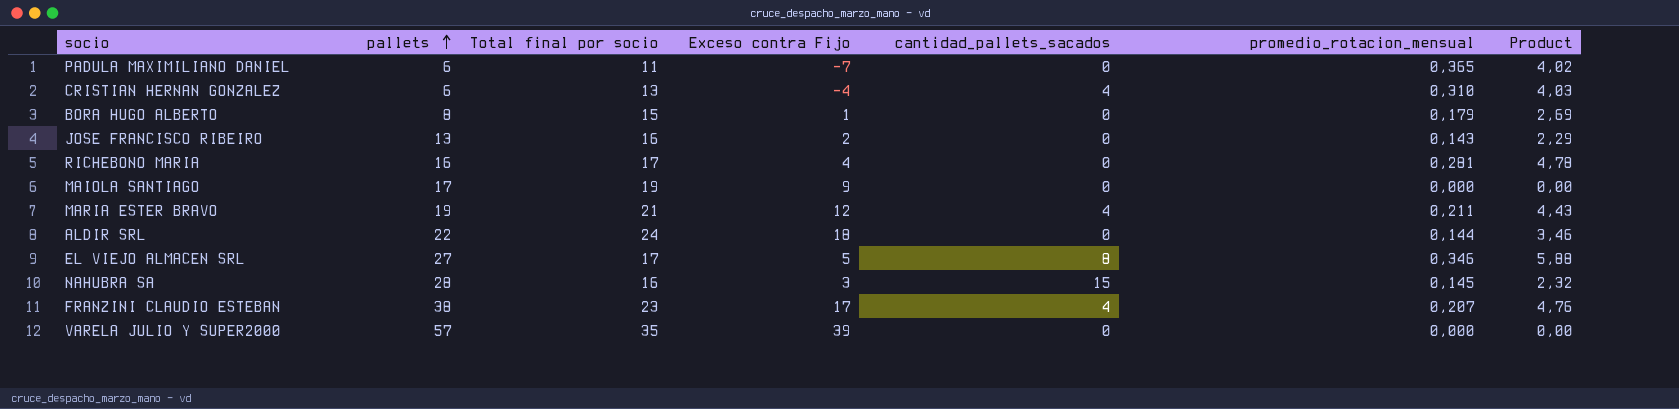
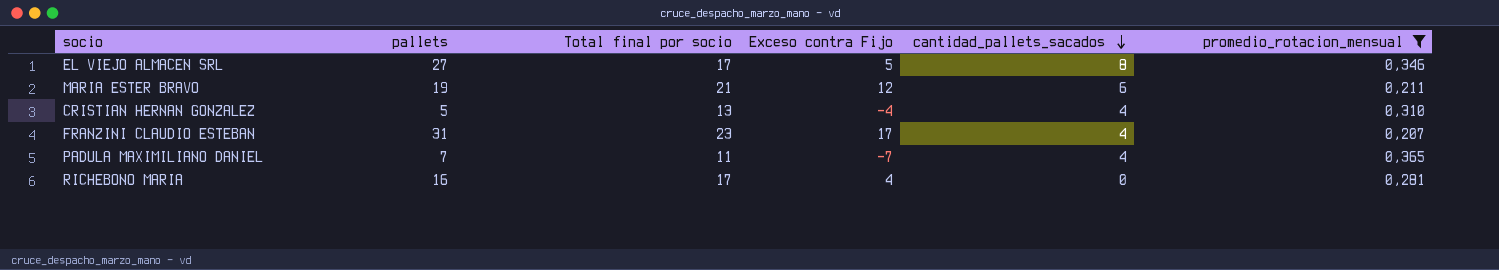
filter: none -> promedio_rotacion_mensual >= 0,207
row order: pallets ascending -> cantidad_pallets_sacados descending
column Product | formula: [Total final por socio] * [promedio_rotacion_mensual] -> none
MARIA ESTER BRAVO | cantidad_pallets_sacados: 4 -> 6
CRISTIAN HERNAN GONZALEZ | pallets: 6 -> 5
FRANZINI CLAUDIO ESTEBAN | pallets: 38 -> 31
PADULA MAXIMILIANO DANIEL | pallets: 6 -> 7
PADULA MAXIMILIANO DANIEL | cantidad_pallets_sacados: 0 -> 4

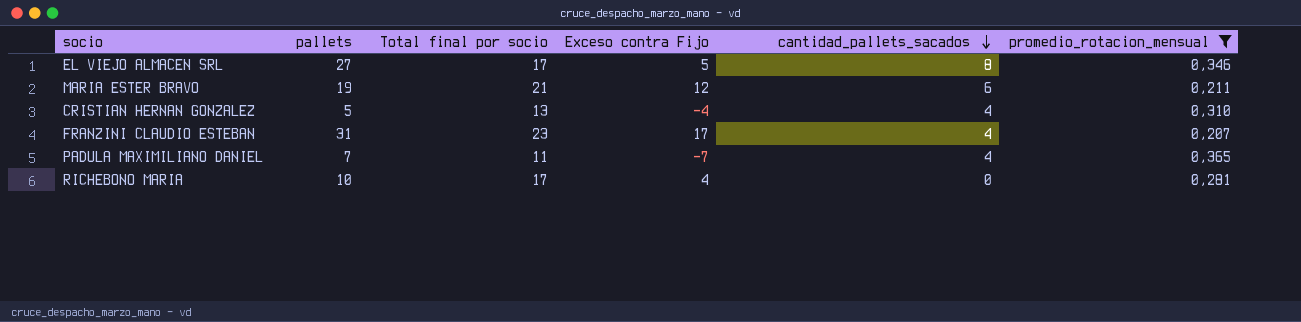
RICHEBONO MARIA | pallets: 16 -> 10

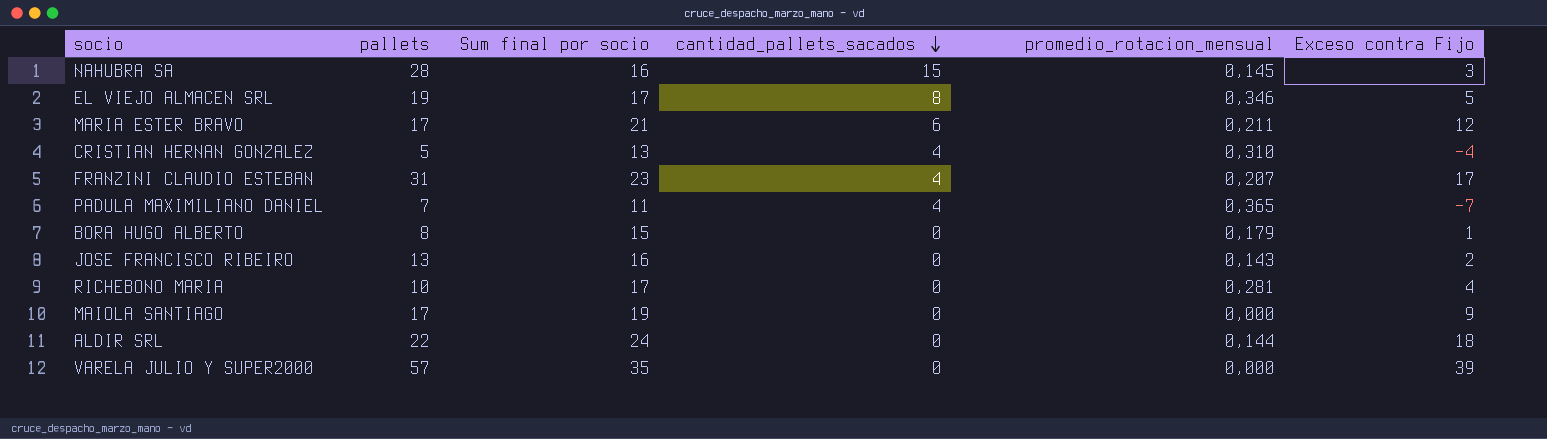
filter: promedio_rotacion_mensual >= 0,207 -> none
column name: Total final por socio -> Sum final por socio
column Exceso contra Fijo | position: 4 -> 6
EL VIEJO ALMACEN SRL | pallets: 27 -> 19
MARIA ESTER BRAVO | pallets: 19 -> 17

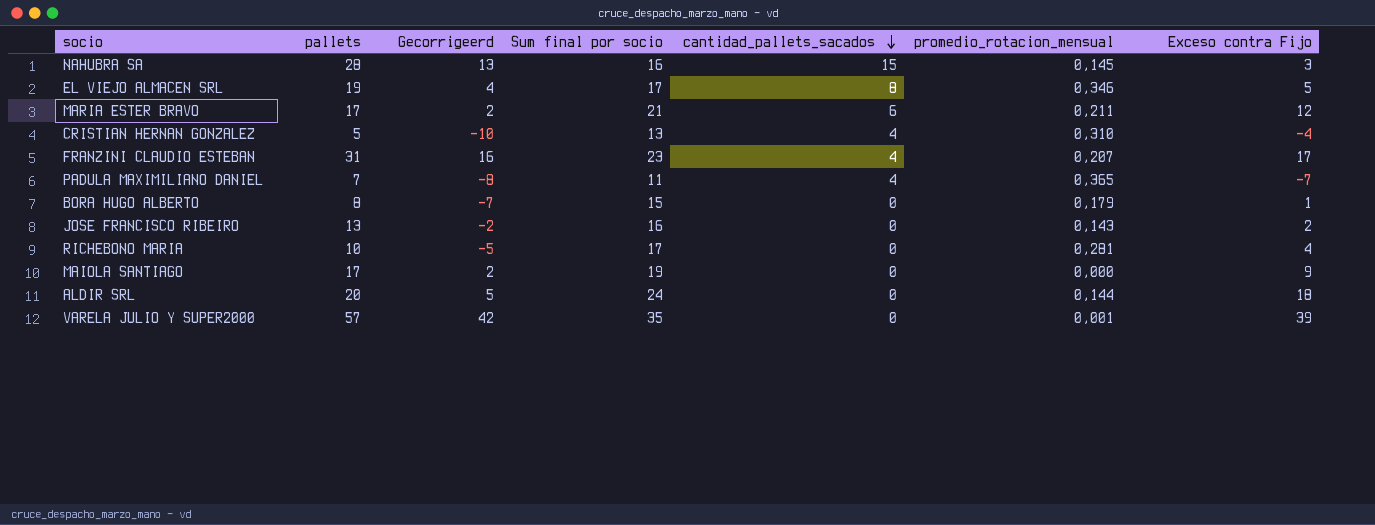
column Gecorrigeerd | formula: none -> [pallets] - 15
ALDIR SRL | pallets: 22 -> 20
VARELA JULIO Y SUPER2000 | promedio_rotacion_mensual: 0,000 -> 0,001

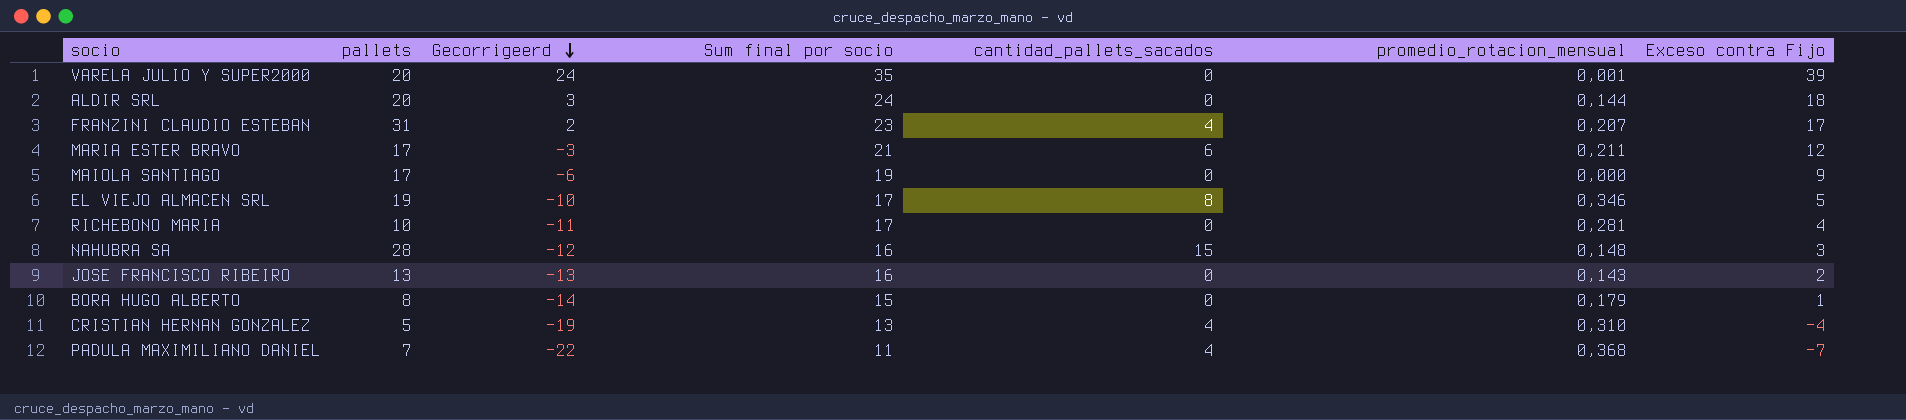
row order: cantidad_pallets_sacados descending -> Gecorrigeerd descending
column Gecorrigeerd | formula: [pallets] - 15 -> [Exceso contra Fijo] - 15
VARELA JULIO Y SUPER2000 | pallets: 57 -> 20
NAHUBRA SA | promedio_rotacion_mensual: 0,145 -> 0,148
PADULA MAXIMILIANO DANIEL | promedio_rotacion_mensual: 0,365 -> 0,368

